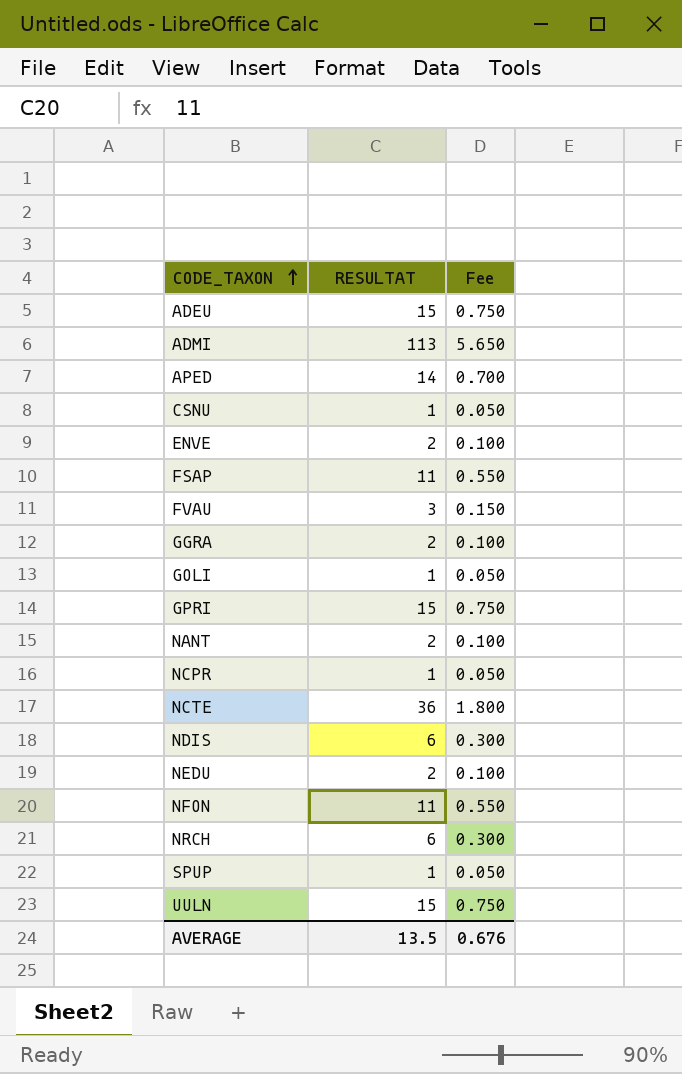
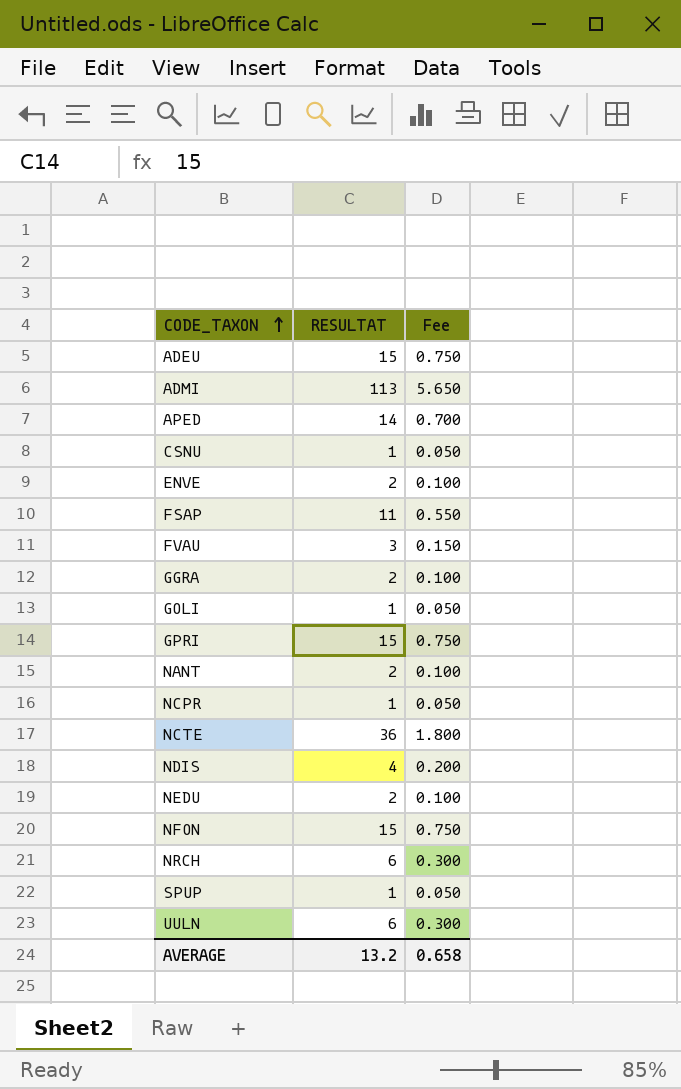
NDIS | RESULTAT: 6 -> 4
NDIS | Fee: 0.300 -> 0.200
NFON | RESULTAT: 11 -> 15
NFON | Fee: 0.550 -> 0.750
UULN | RESULTAT: 15 -> 6
UULN | Fee: 0.750 -> 0.300
AVERAGE | RESULTAT: 13.5 -> 13.2
AVERAGE | Fee: 0.676 -> 0.658

